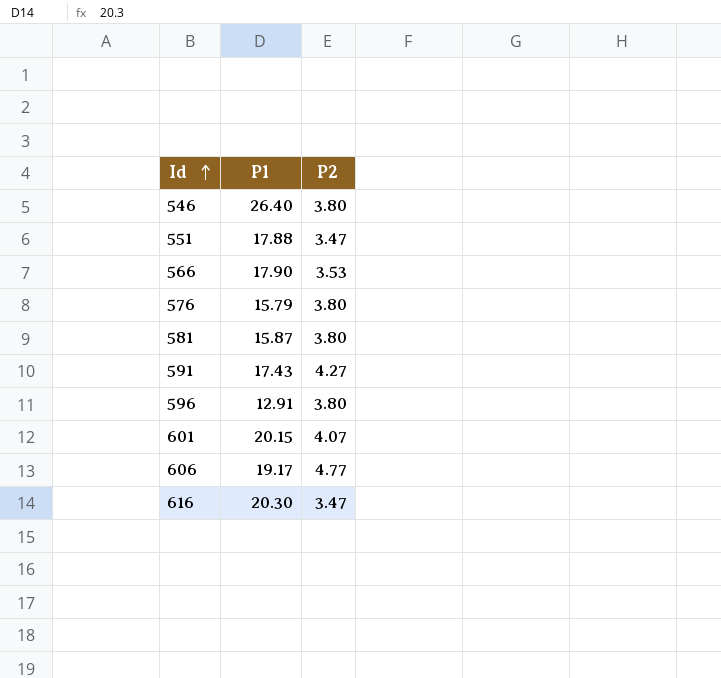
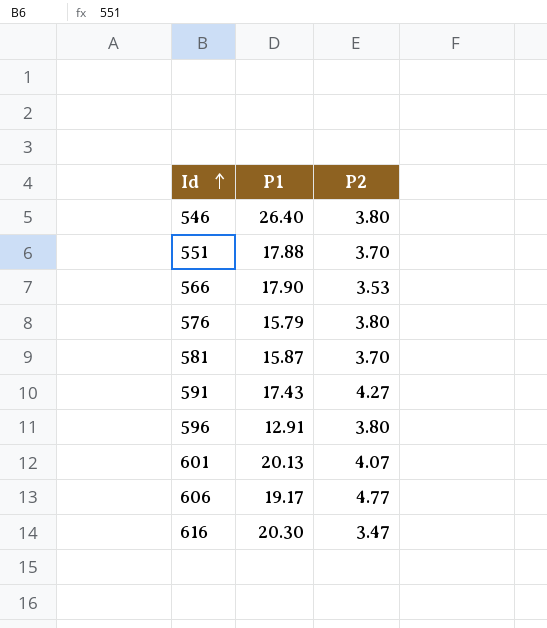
551 | P2: 3.47 -> 3.70
581 | P2: 3.80 -> 3.70
601 | P1: 20.15 -> 20.13

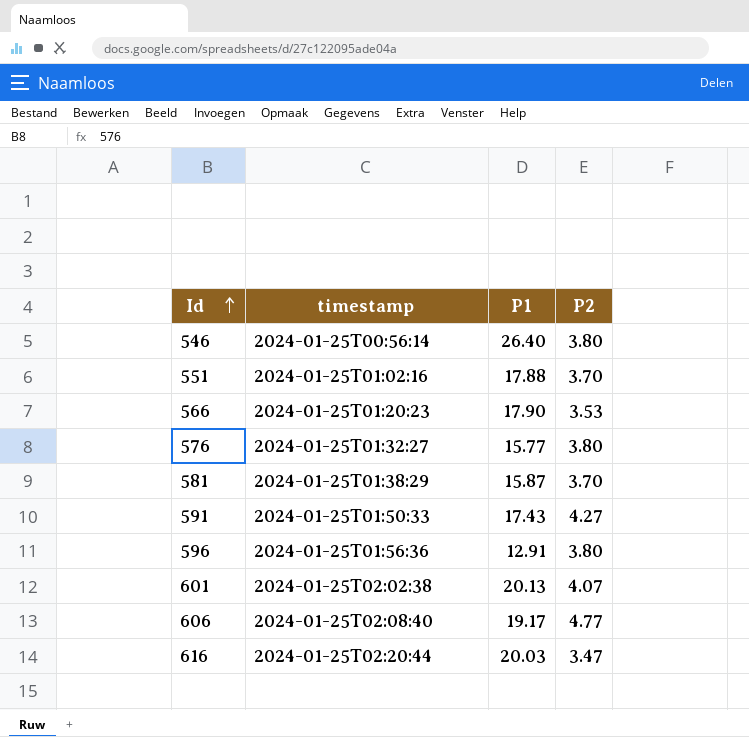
column timestamp | position: none -> 2
576 | P1: 15.79 -> 15.77
616 | P1: 20.30 -> 20.03

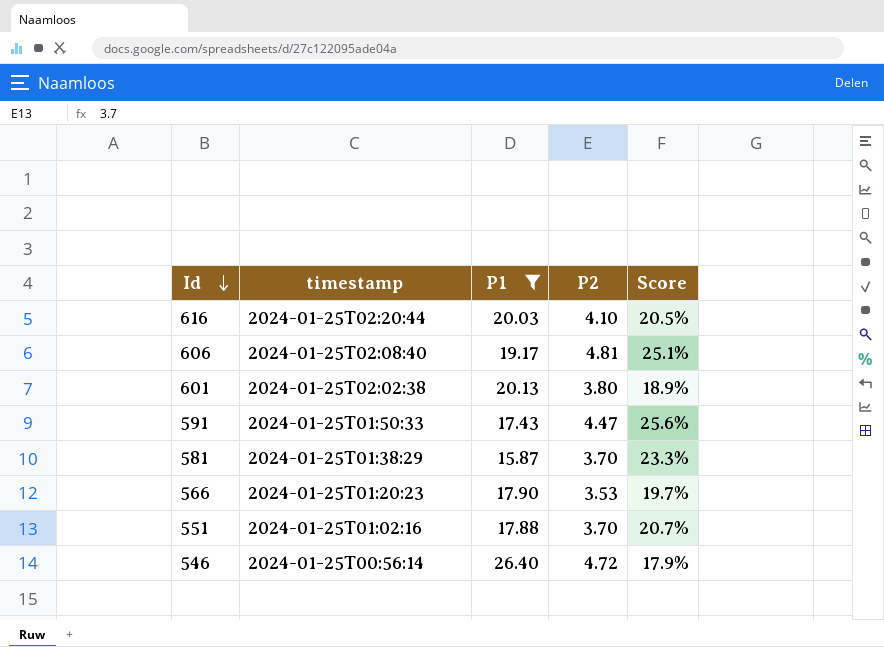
filter: none -> P1 >= 15.87
row order: Id ascending -> Id descending
column Score | formula: none -> [P2] / [P1]
616 | P2: 3.47 -> 4.10
606 | P2: 4.77 -> 4.81
601 | P2: 4.07 -> 3.80
591 | P2: 4.27 -> 4.47
546 | P2: 3.80 -> 4.72

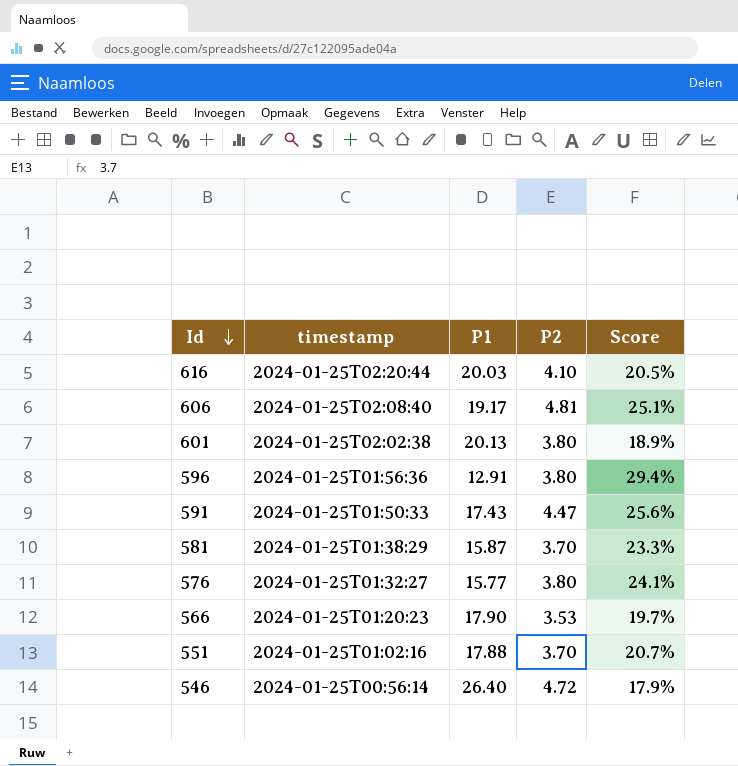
filter: P1 >= 15.87 -> none

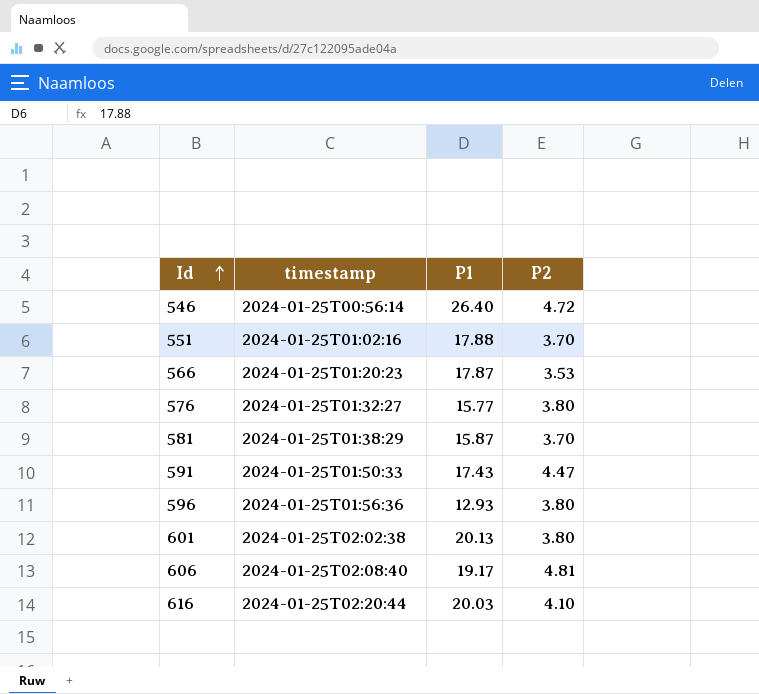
row order: Id descending -> Id ascending
column Score | formula: [P2] / [P1] -> none
566 | P1: 17.90 -> 17.87
596 | P1: 12.91 -> 12.93

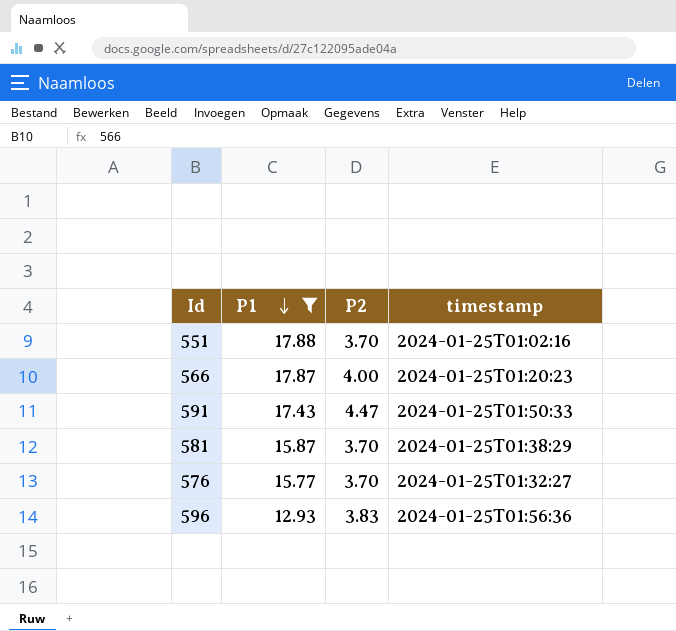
filter: none -> P1 <= 17.88
row order: Id ascending -> P1 descending
column timestamp | position: 2 -> 4
566 | P2: 3.53 -> 4.00
576 | P2: 3.80 -> 3.70
596 | P2: 3.80 -> 3.83

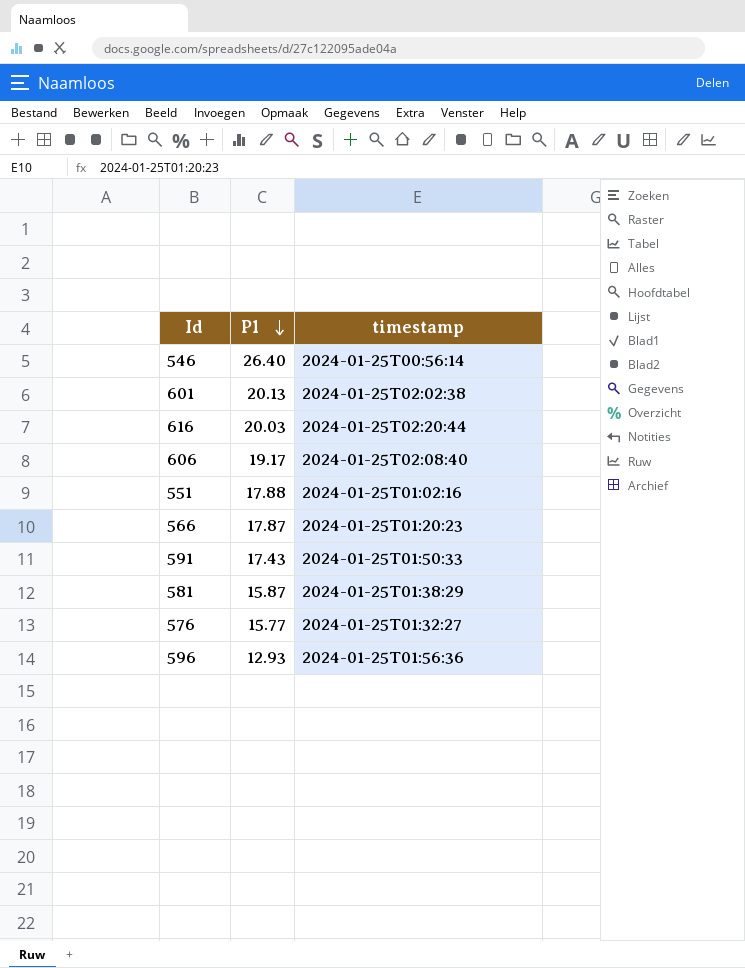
filter: P1 <= 17.88 -> none
column P2 | position: 3 -> none

